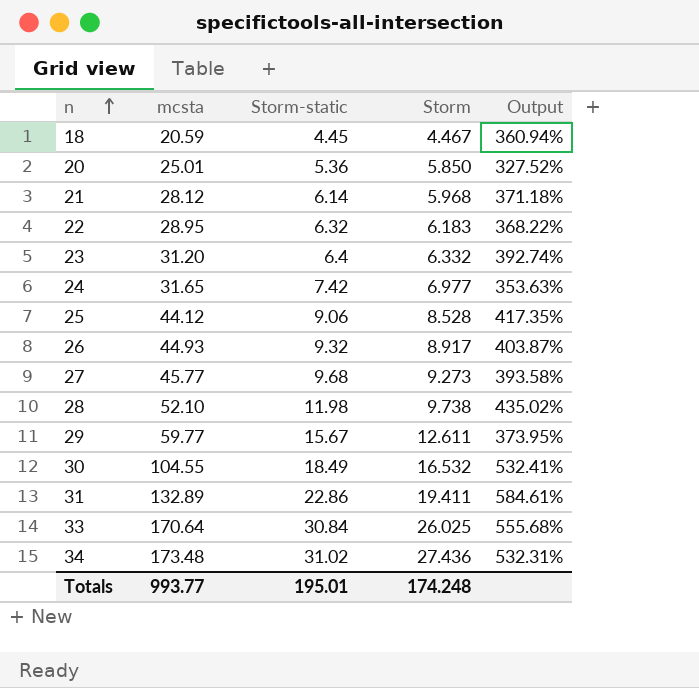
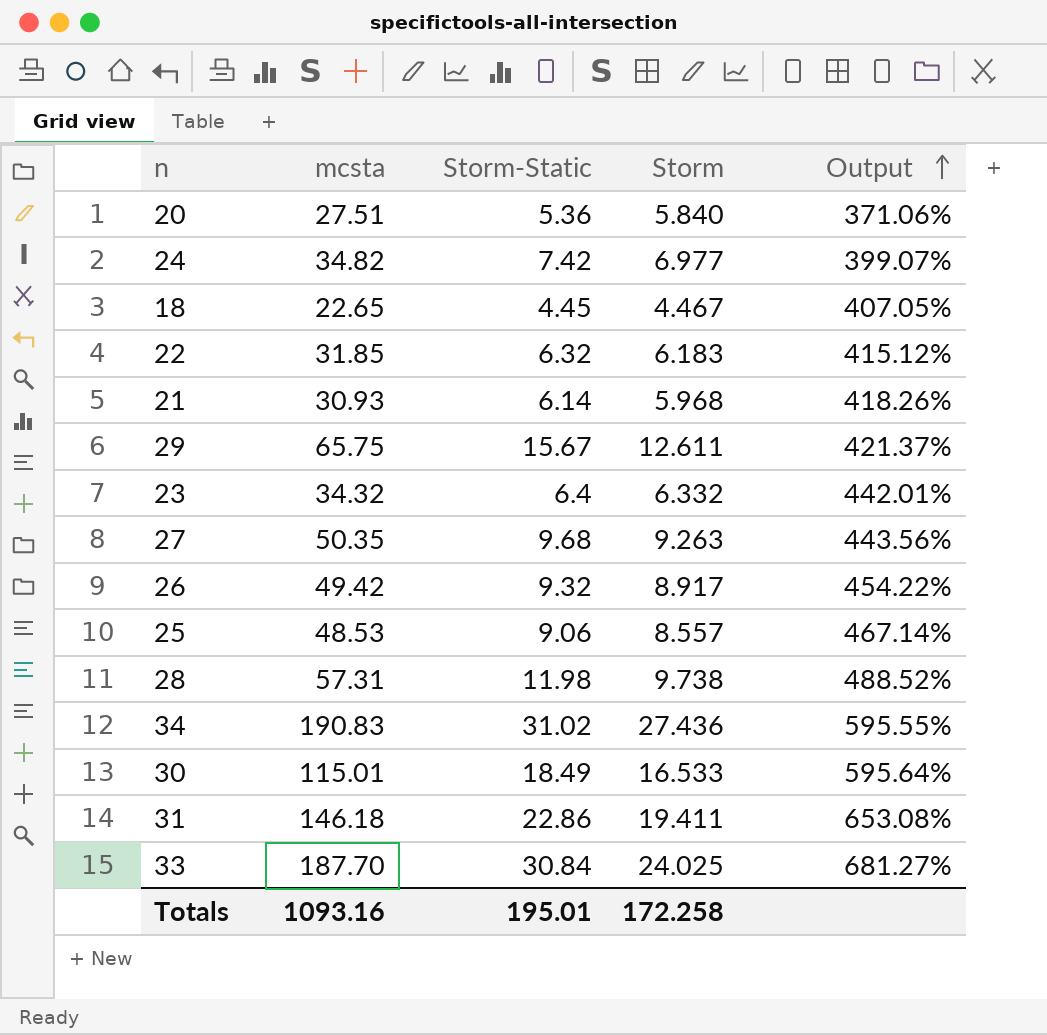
row order: n ascending -> Output ascending
column name: Storm-static -> Storm-Static
20 | mcsta: 25.01 -> 27.51
20 | Storm: 5.850 -> 5.840
20 | Output: 327.52% -> 371.06%
24 | mcsta: 31.65 -> 34.82
24 | Output: 353.63% -> 399.07%
18 | mcsta: 20.59 -> 22.65
18 | Output: 360.94% -> 407.05%
22 | mcsta: 28.95 -> 31.85
22 | Output: 368.22% -> 415.12%
21 | mcsta: 28.12 -> 30.93
21 | Output: 371.18% -> 418.26%
29 | mcsta: 59.77 -> 65.75
29 | Output: 373.95% -> 421.37%
23 | mcsta: 31.20 -> 34.32
23 | Output: 392.74% -> 442.01%
27 | mcsta: 45.77 -> 50.35
27 | Storm: 9.273 -> 9.263
27 | Output: 393.58% -> 443.56%
26 | mcsta: 44.93 -> 49.42
26 | Output: 403.87% -> 454.22%
25 | mcsta: 44.12 -> 48.53
25 | Storm: 8.528 -> 8.557
25 | Output: 417.35% -> 467.14%
28 | mcsta: 52.10 -> 57.31
28 | Output: 435.02% -> 488.52%
34 | mcsta: 173.48 -> 190.83
34 | Output: 532.31% -> 595.55%
30 | mcsta: 104.55 -> 115.01
30 | Storm: 16.532 -> 16.533
30 | Output: 532.41% -> 595.64%
31 | mcsta: 132.89 -> 146.18
31 | Output: 584.61% -> 653.08%
33 | mcsta: 170.64 -> 187.70
33 | Storm: 26.025 -> 24.025
33 | Output: 555.68% -> 681.27%
Totals | mcsta: 993.77 -> 1093.16
Totals | Storm: 174.248 -> 172.258

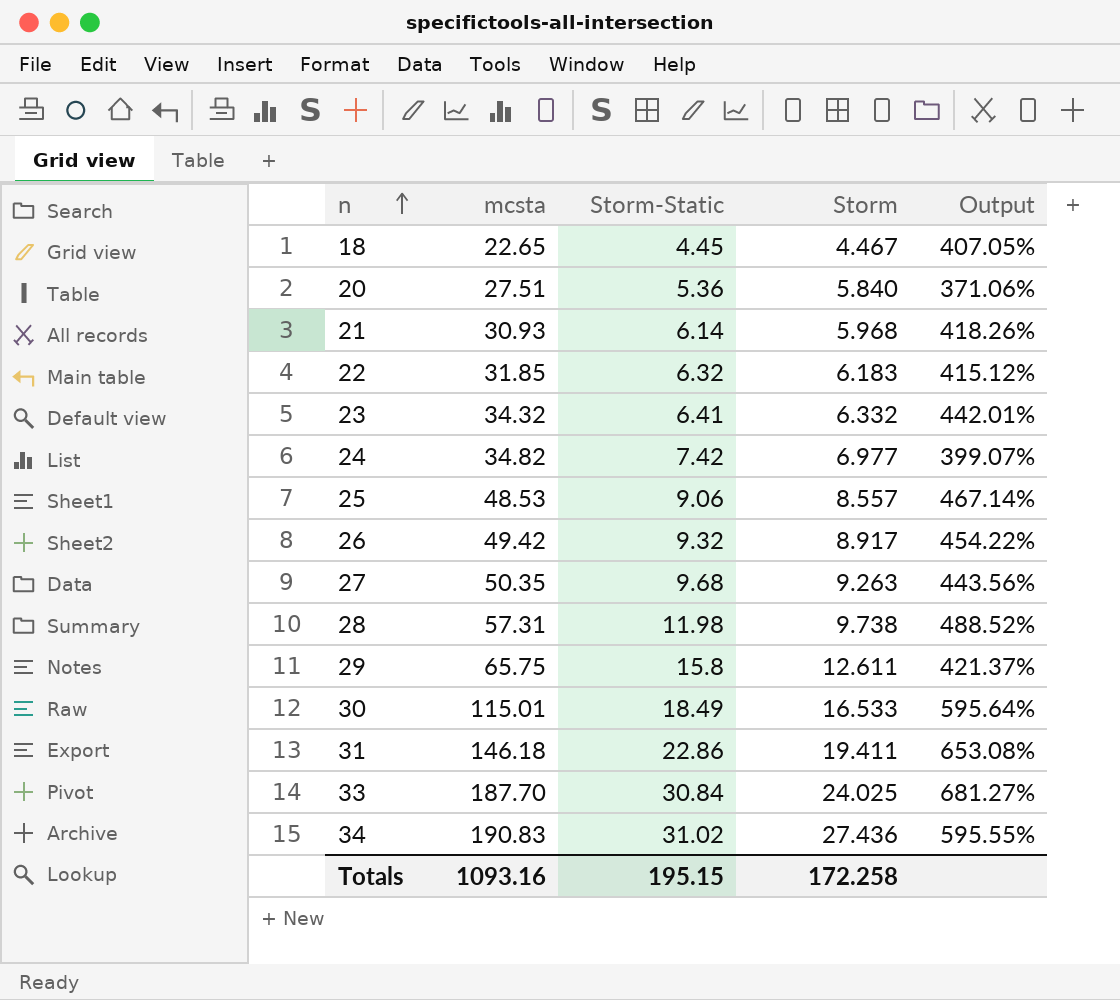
row order: Output ascending -> n ascending
23 | Storm-Static: 6.4 -> 6.41
29 | Storm-Static: 15.67 -> 15.8
Totals | Storm-Static: 195.01 -> 195.15

